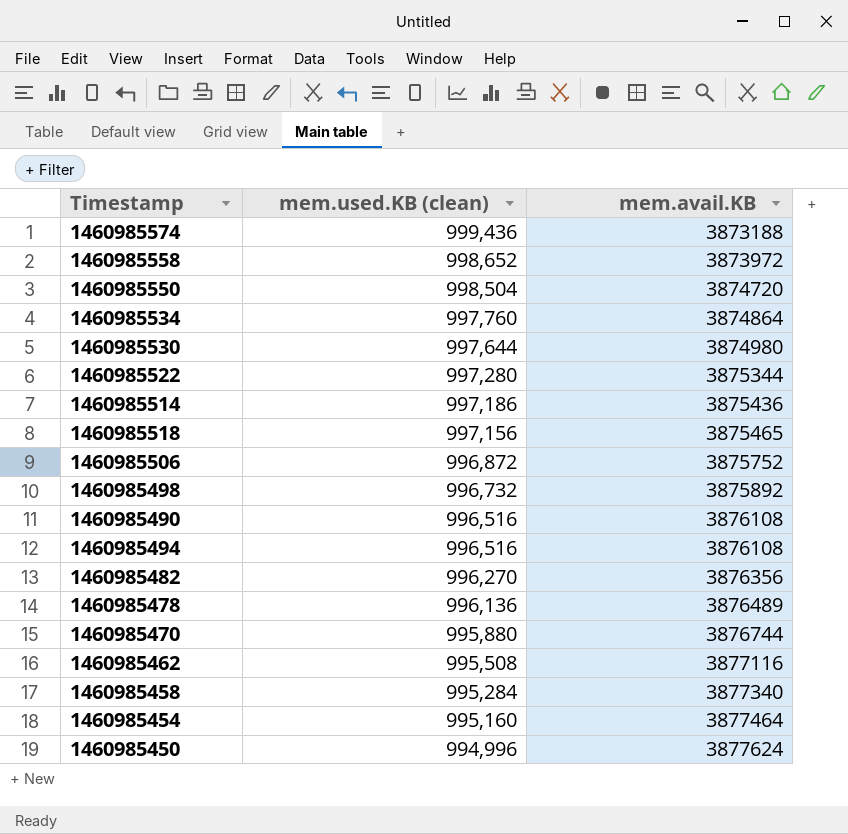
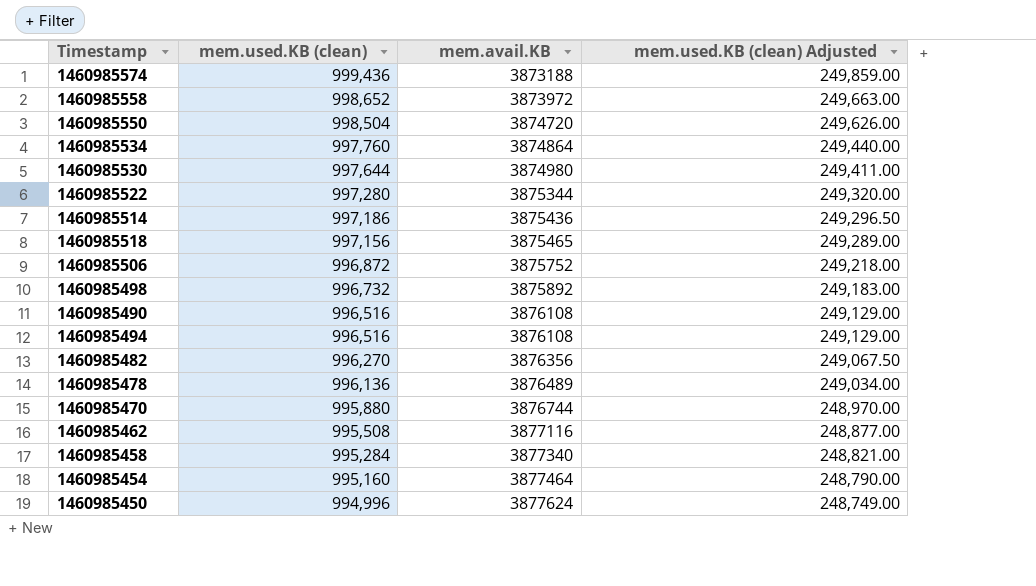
column mem.used.KB (clean) Adjusted | formula: none -> [mem.used.KB (clean)] * 0.25

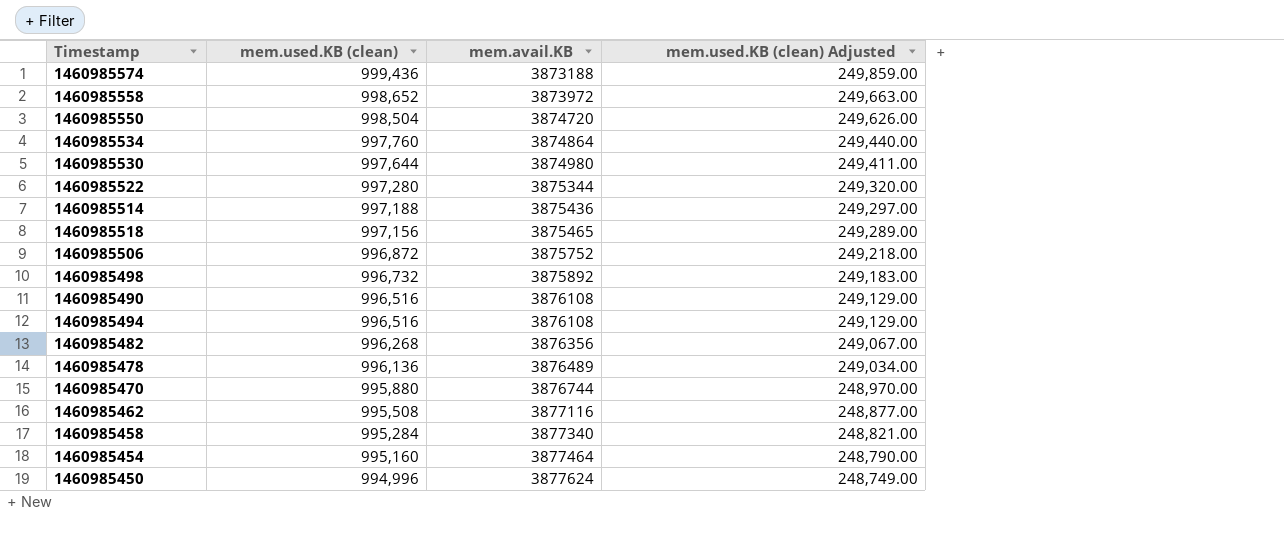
1460985514 | mem.used.KB (clean): 997,186 -> 997,188
1460985514 | mem.used.KB (clean) Adjusted: 249,296.50 -> 249,297.00
1460985482 | mem.used.KB (clean): 996,270 -> 996,268
1460985482 | mem.used.KB (clean) Adjusted: 249,067.50 -> 249,067.00

